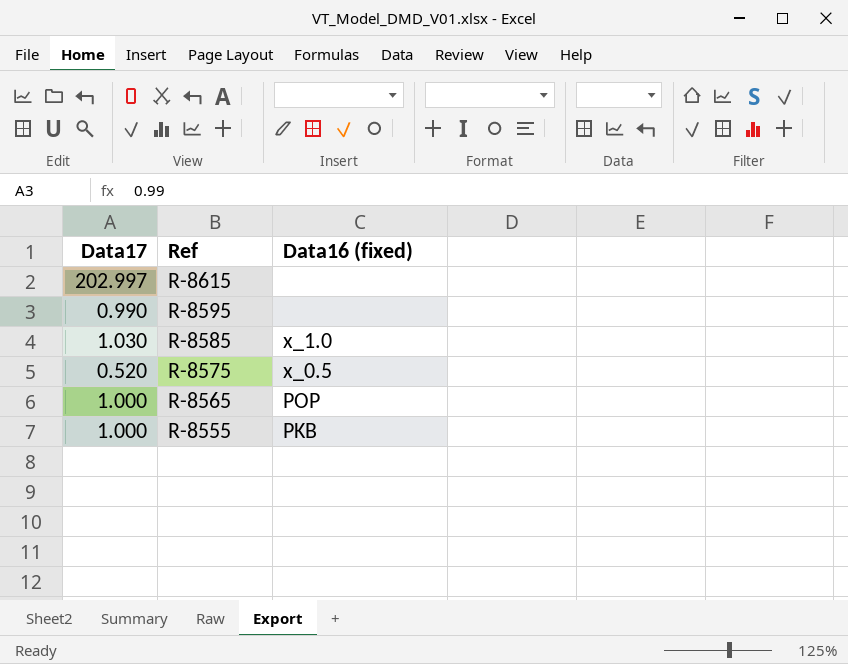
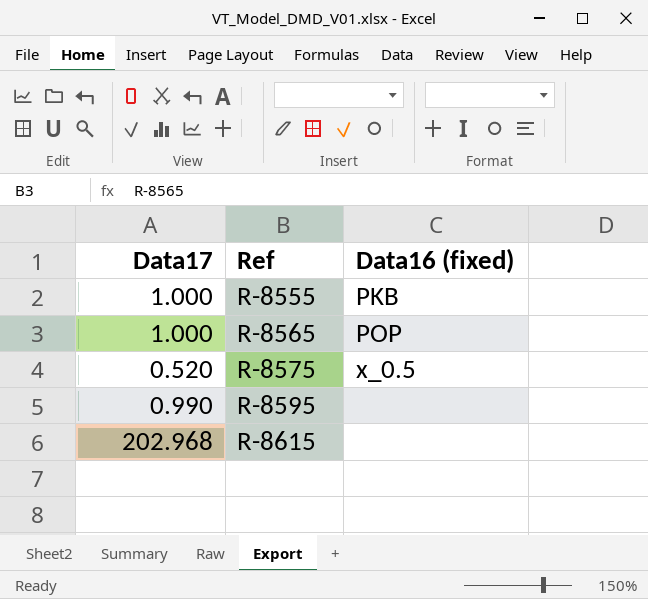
row order: Ref descending -> Ref ascending
row R-8585: 1.030 | x_1.0 -> none
R-8615 | Data17: 202.997 -> 202.968

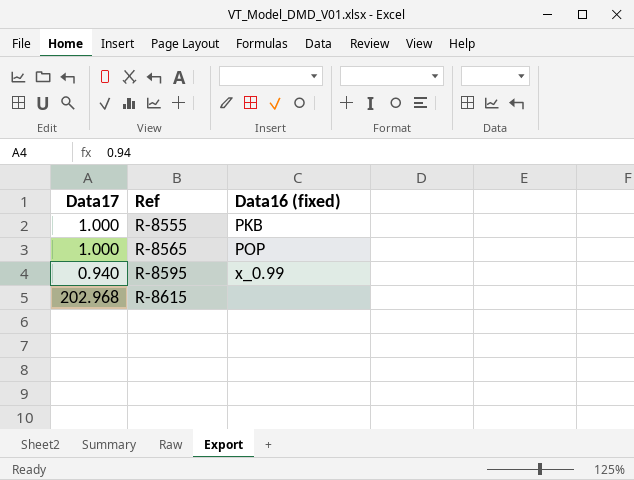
row R-8575: 0.520 | x_0.5 -> none
R-8595 | Data17: 0.990 -> 0.940
R-8595 | Data16 (fixed): none -> x_0.99

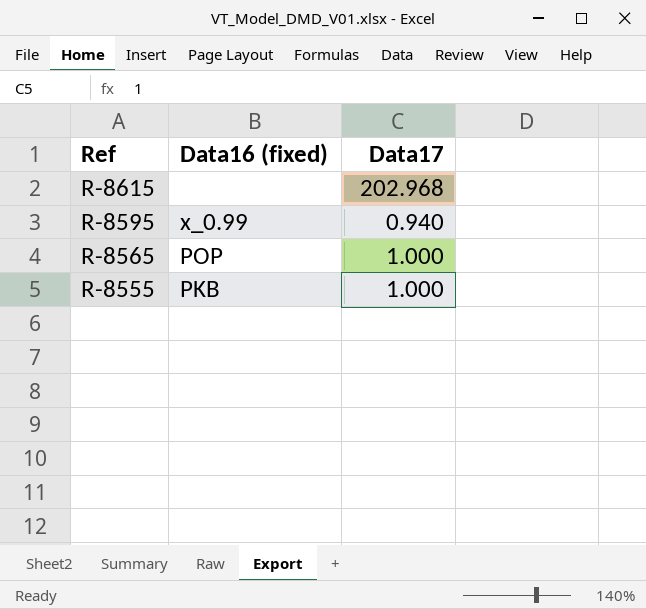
row order: Ref ascending -> Ref descending
column Data17 | position: 1 -> 3

